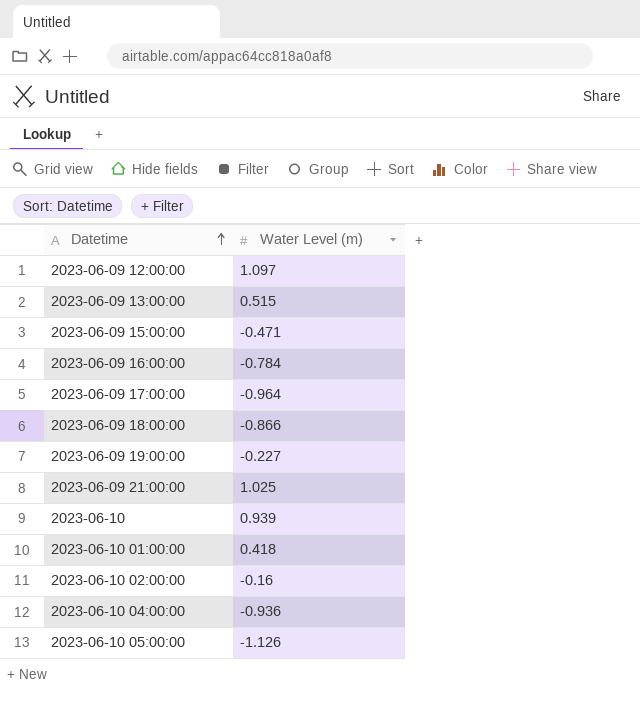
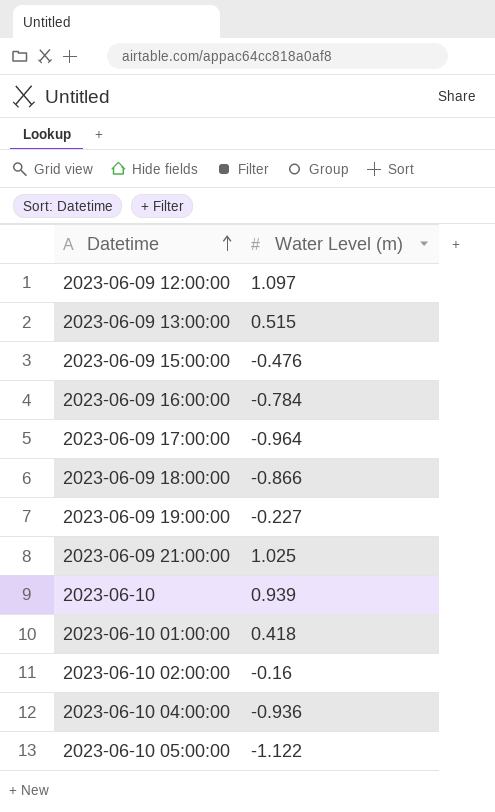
2023-06-09 15:00:00 | Water Level (m): -0.471 -> -0.476
2023-06-10 05:00:00 | Water Level (m): -1.126 -> -1.122

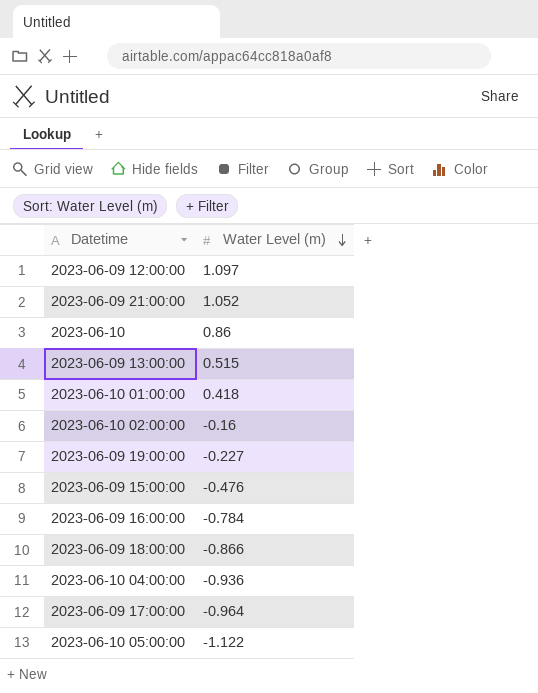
row order: Datetime ascending -> Water Level (m) descending
2023-06-09 21:00:00 | Water Level (m): 1.025 -> 1.052
2023-06-10 | Water Level (m): 0.939 -> 0.86

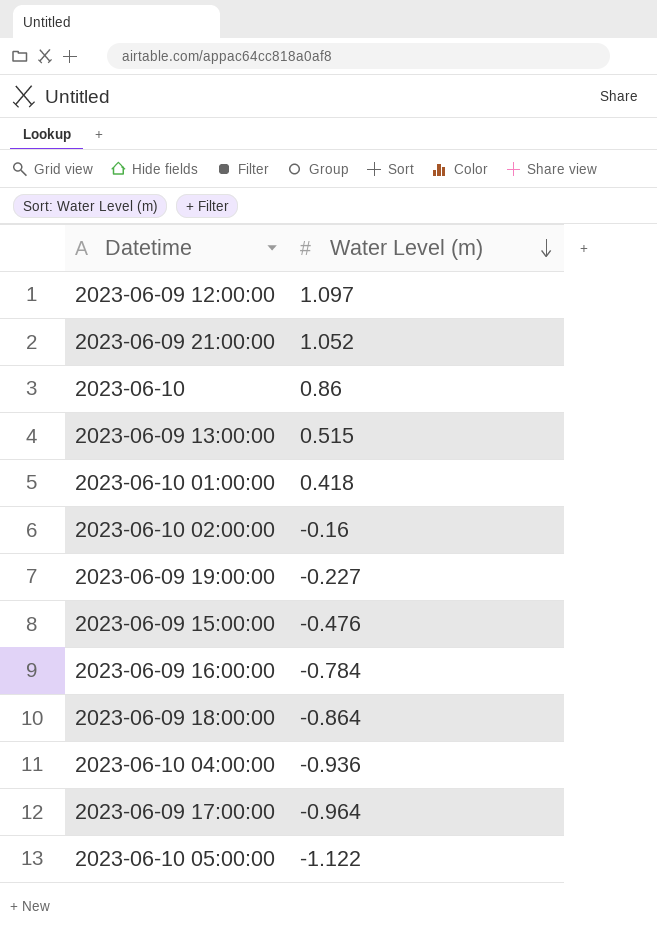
2023-06-09 18:00:00 | Water Level (m): -0.866 -> -0.864

